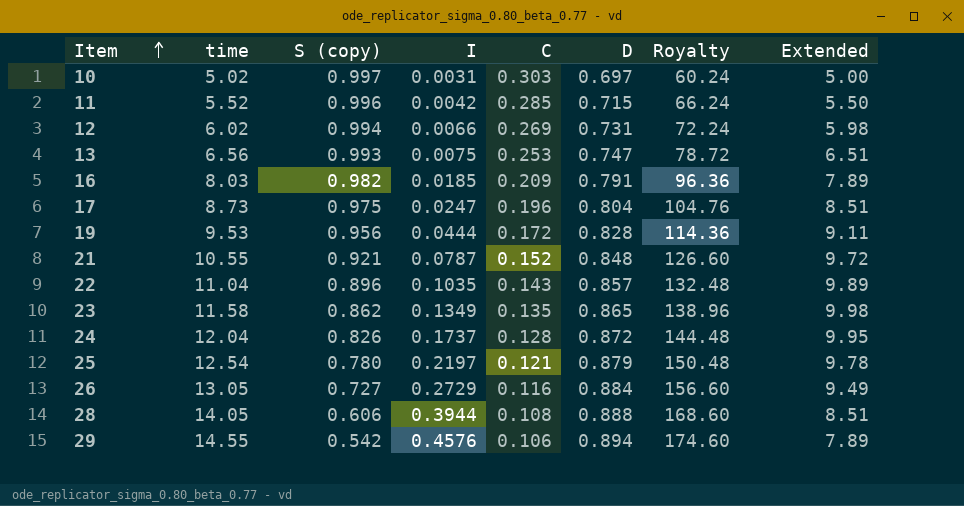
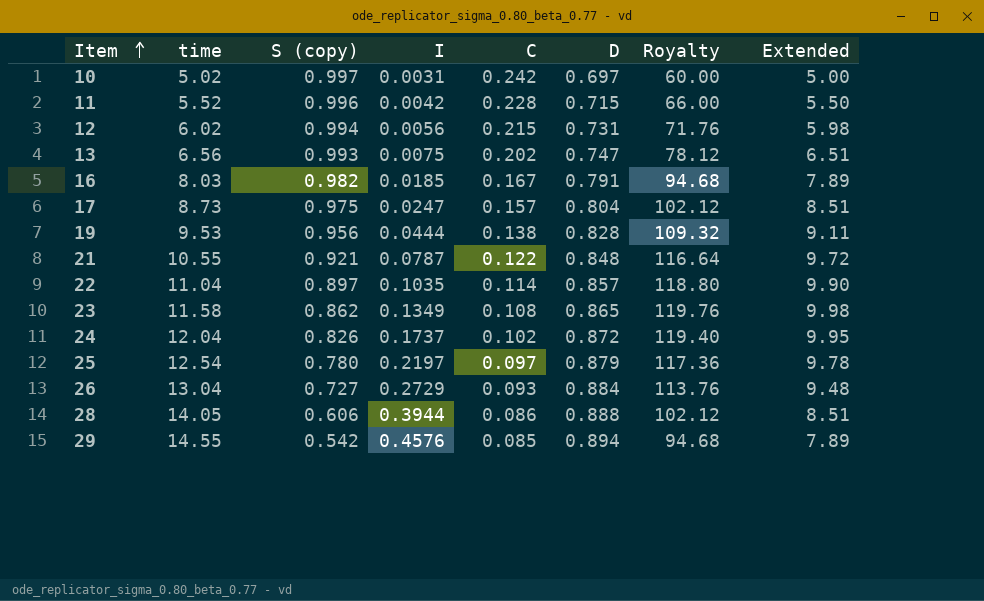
column Royalty | formula: [time] * 12 -> [Extended] * 12
10 | C: 0.303 -> 0.242
11 | C: 0.285 -> 0.228
12 | I: 0.0066 -> 0.0056
12 | C: 0.269 -> 0.215
13 | C: 0.253 -> 0.202
16 | C: 0.209 -> 0.167
17 | C: 0.196 -> 0.157
19 | C: 0.172 -> 0.138
21 | C: 0.152 -> 0.122
22 | S (copy): 0.896 -> 0.897
22 | C: 0.143 -> 0.114
22 | Extended: 9.89 -> 9.90
23 | C: 0.135 -> 0.108
24 | C: 0.128 -> 0.102
25 | C: 0.121 -> 0.097
26 | time: 13.05 -> 13.04
26 | C: 0.116 -> 0.093
26 | Extended: 9.49 -> 9.48
28 | C: 0.108 -> 0.086
29 | C: 0.106 -> 0.085

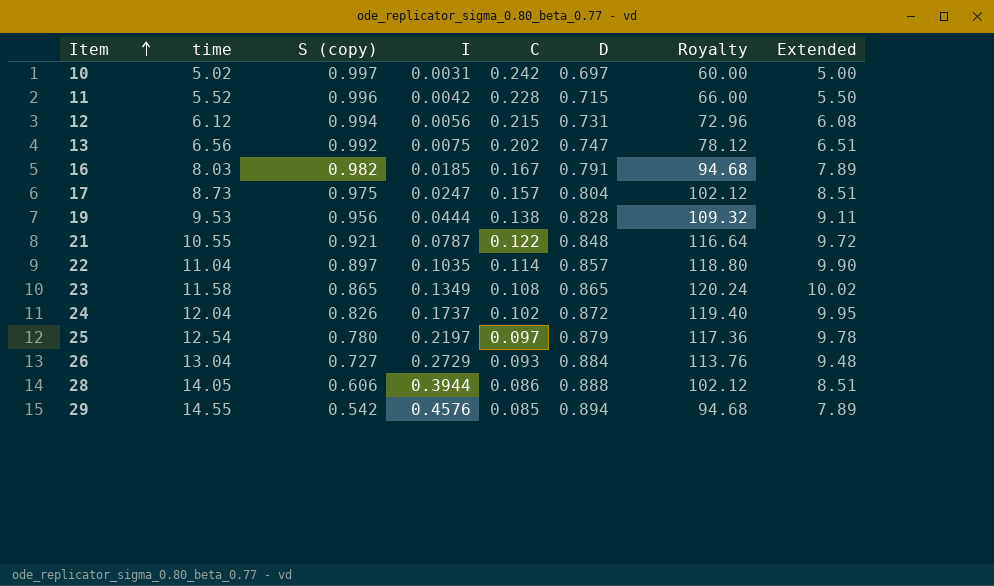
12 | time: 6.02 -> 6.12
12 | Royalty: 71.76 -> 72.96
12 | Extended: 5.98 -> 6.08
13 | S (copy): 0.993 -> 0.992
23 | S (copy): 0.862 -> 0.865
23 | Royalty: 119.76 -> 120.24
23 | Extended: 9.98 -> 10.02

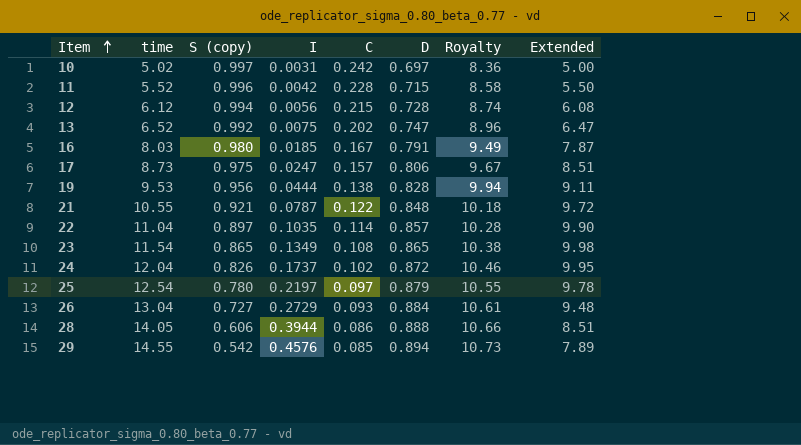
column Royalty | formula: [Extended] * 12 -> [D] * 12
12 | D: 0.731 -> 0.728
13 | time: 6.56 -> 6.52
13 | Extended: 6.51 -> 6.47
16 | S (copy): 0.982 -> 0.980
16 | Extended: 7.89 -> 7.87
17 | D: 0.804 -> 0.806
23 | time: 11.58 -> 11.54
23 | Extended: 10.02 -> 9.98

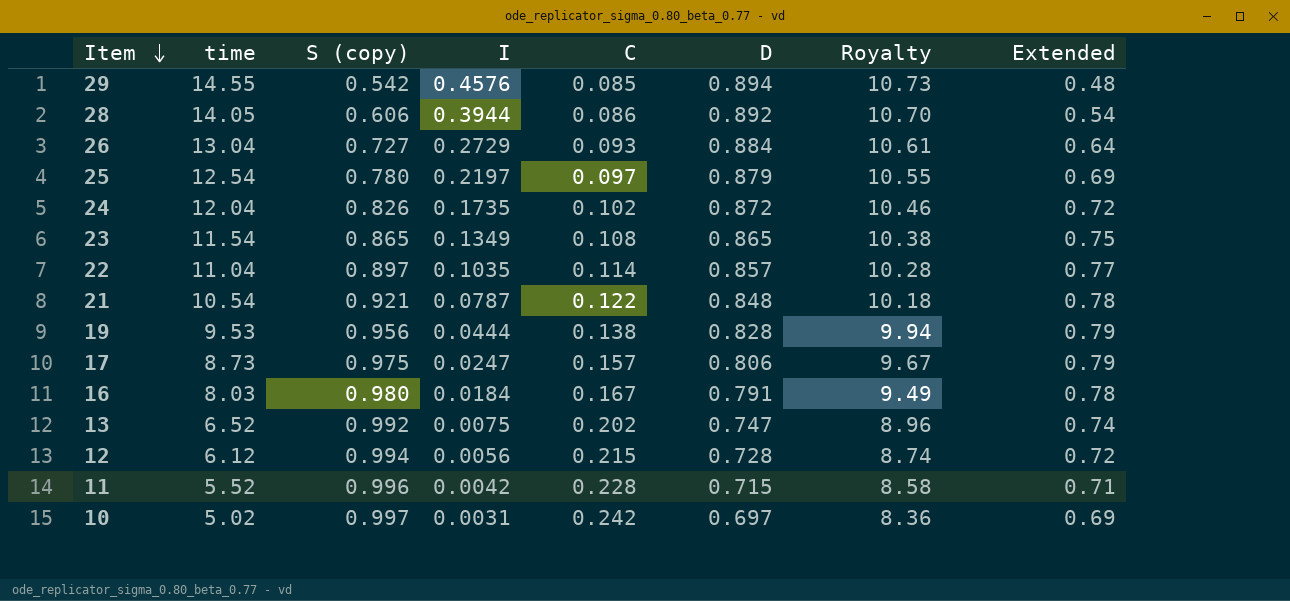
row order: Item ascending -> Item descending
column Extended | formula: [time] * [S (copy)] -> [S (copy)] * [D]
28 | D: 0.888 -> 0.892
28 | Royalty: 10.66 -> 10.70
24 | I: 0.1737 -> 0.1735
21 | time: 10.55 -> 10.54
16 | I: 0.0185 -> 0.0184

